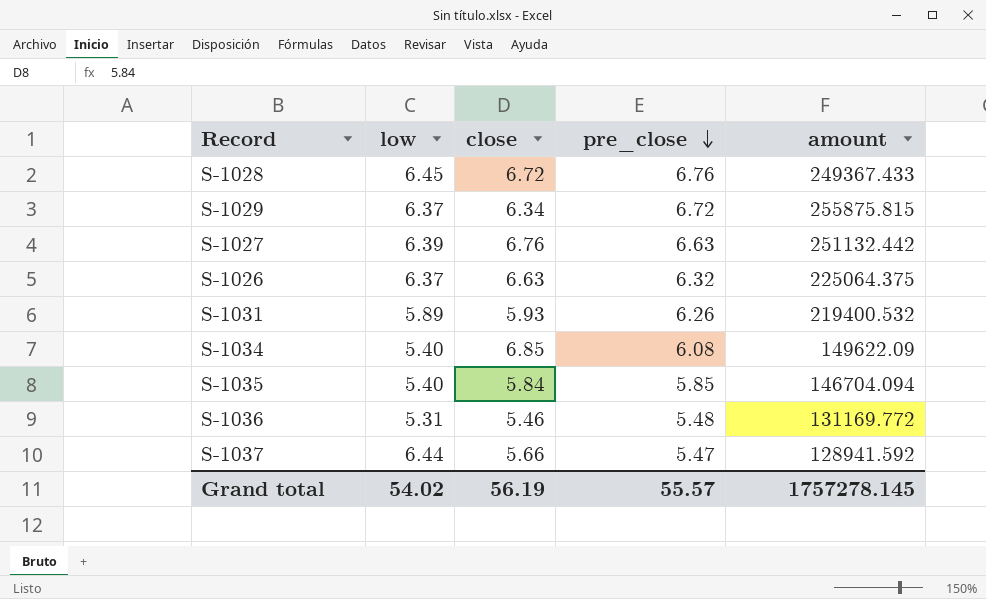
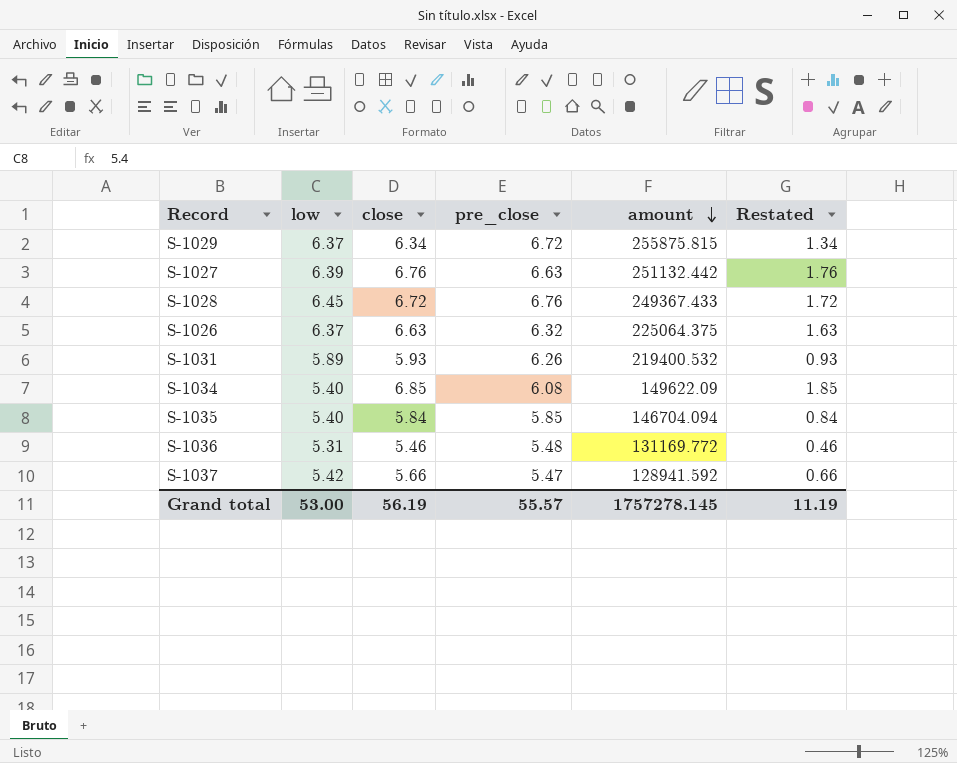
row order: pre_close descending -> amount descending
column Restated | formula: none -> [close] - 5
S-1037 | low: 6.44 -> 5.42
Grand total | low: 54.02 -> 53.00

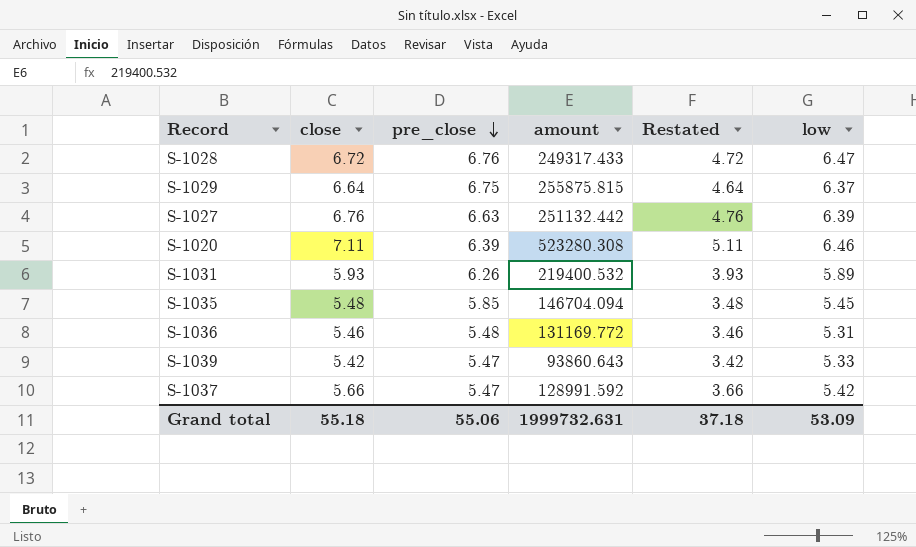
row order: amount descending -> pre_close descending
column Restated | formula: [close] - 5 -> [close] - 2
column low | position: 2 -> 6
row S-1026: 6.37 | 6.63 | 6.32 | 225064.375 | 1.63 -> none
row S-1034: 5.40 | 6.85 | 6.08 | 149622.09 | 1.85 -> none
S-1028 | amount: 249367.433 -> 249317.433
S-1028 | low: 6.45 -> 6.47
S-1029 | close: 6.34 -> 6.64
S-1029 | pre_close: 6.72 -> 6.75
row S-1020: none -> 7.11 | 6.39 | 523280.308 | 5.11 | 6.46
S-1035 | close: 5.84 -> 5.48
S-1035 | low: 5.40 -> 5.45
row S-1039: none -> 5.42 | 5.47 | 93860.643 | 3.42 | 5.33
S-1037 | amount: 128941.592 -> 128991.592
Grand total | close: 56.19 -> 55.18
Grand total | pre_close: 55.57 -> 55.06
Grand total | amount: 1757278.145 -> 1999732.631
Grand total | Restated: 11.19 -> 37.18
Grand total | low: 53.00 -> 53.09

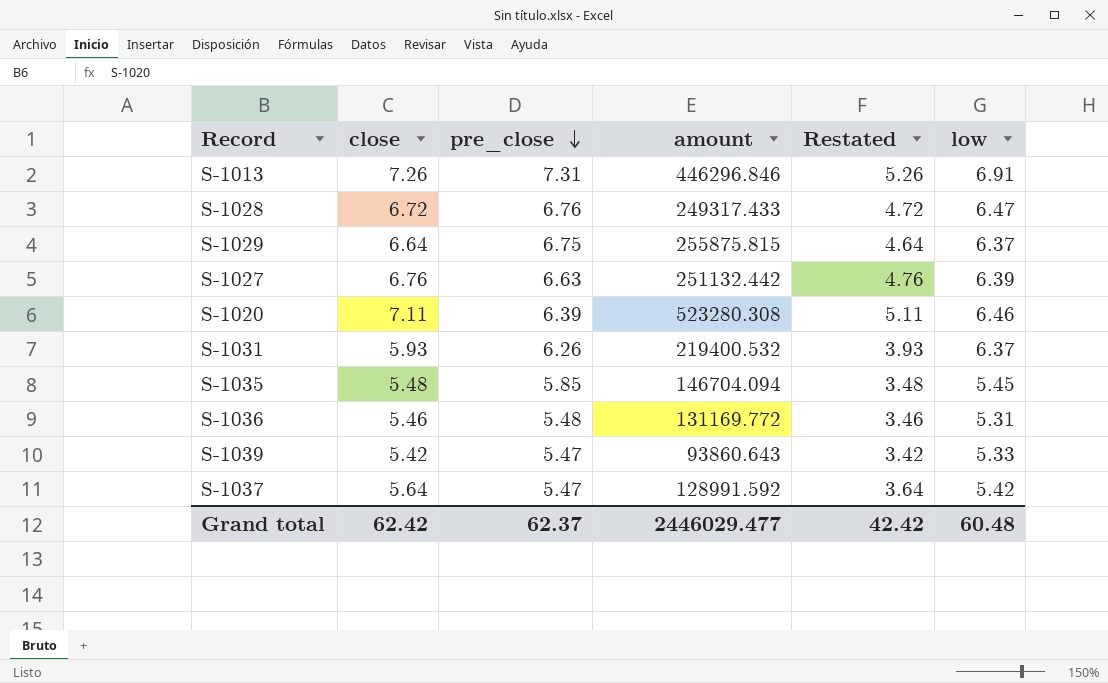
row S-1013: none -> 7.26 | 7.31 | 446296.846 | 5.26 | 6.91
S-1031 | low: 5.89 -> 6.37
S-1037 | close: 5.66 -> 5.64
S-1037 | Restated: 3.66 -> 3.64
Grand total | close: 55.18 -> 62.42
Grand total | pre_close: 55.06 -> 62.37
Grand total | amount: 1999732.631 -> 2446029.477
Grand total | Restated: 37.18 -> 42.42
Grand total | low: 53.09 -> 60.48

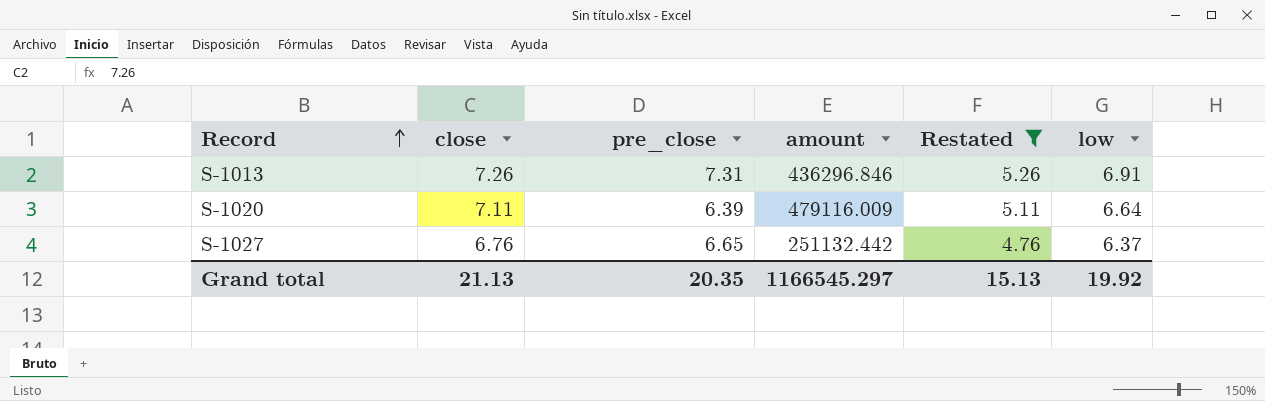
filter: none -> Restated >= 4.76
row order: pre_close descending -> Record ascending
S-1013 | amount: 446296.846 -> 436296.846
S-1020 | amount: 523280.308 -> 479116.009
S-1020 | low: 6.46 -> 6.64
S-1027 | pre_close: 6.63 -> 6.65
S-1027 | low: 6.39 -> 6.37
Grand total | close: 62.42 -> 21.13
Grand total | pre_close: 62.37 -> 20.35
Grand total | amount: 2446029.477 -> 1166545.297
Grand total | Restated: 42.42 -> 15.13
Grand total | low: 60.48 -> 19.92

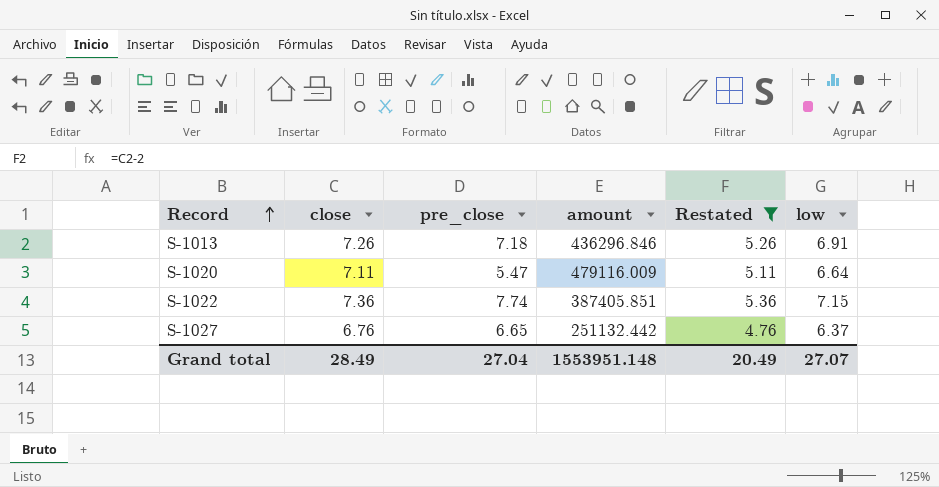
S-1013 | pre_close: 7.31 -> 7.18
S-1020 | pre_close: 6.39 -> 5.47
row S-1022: none -> 7.36 | 7.74 | 387405.851 | 5.36 | 7.15
Grand total | close: 21.13 -> 28.49
Grand total | pre_close: 20.35 -> 27.04
Grand total | amount: 1166545.297 -> 1553951.148
Grand total | Restated: 15.13 -> 20.49
Grand total | low: 19.92 -> 27.07

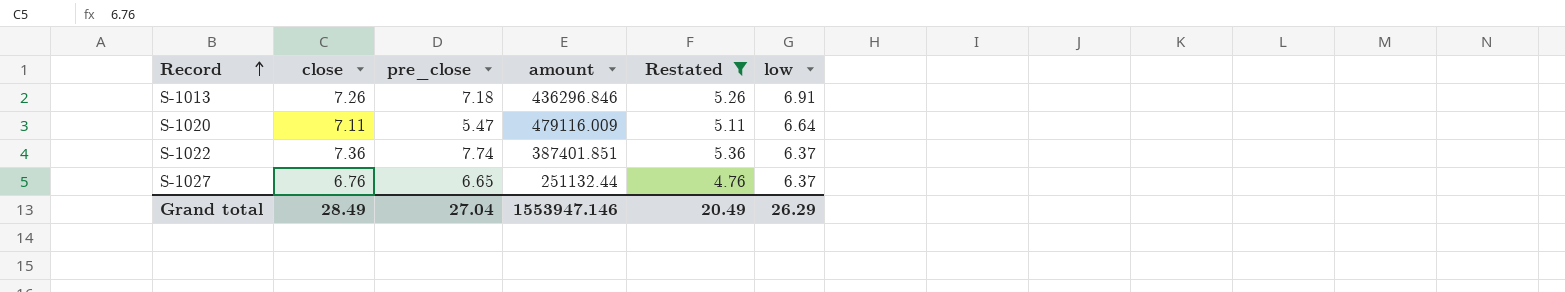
S-1022 | amount: 387405.851 -> 387401.851
S-1022 | low: 7.15 -> 6.37
S-1027 | amount: 251132.442 -> 251132.44
Grand total | amount: 1553951.148 -> 1553947.146
Grand total | low: 27.07 -> 26.29

